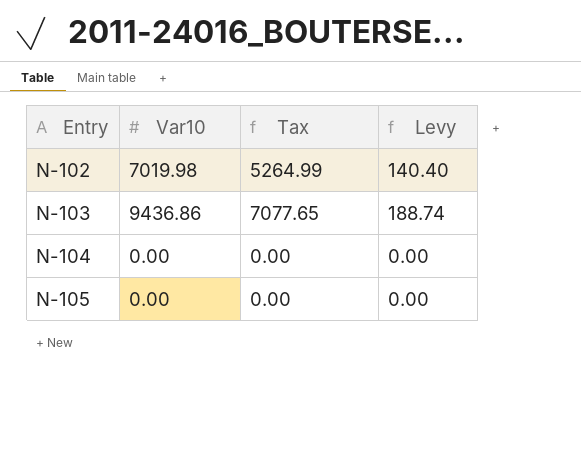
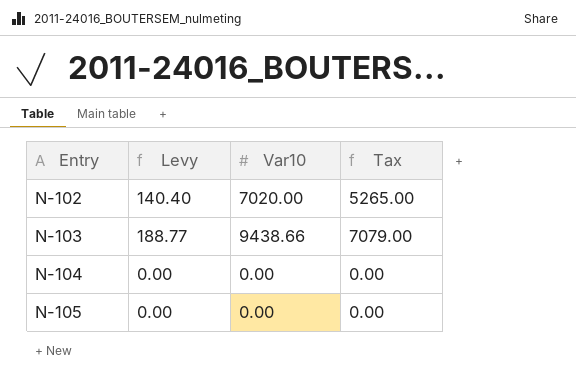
column Levy | position: 4 -> 2
N-102 | Var10: 7019.98 -> 7020.00
N-102 | Tax: 5264.99 -> 5265.00
N-103 | Levy: 188.74 -> 188.77
N-103 | Var10: 9436.86 -> 9438.66
N-103 | Tax: 7077.65 -> 7079.00

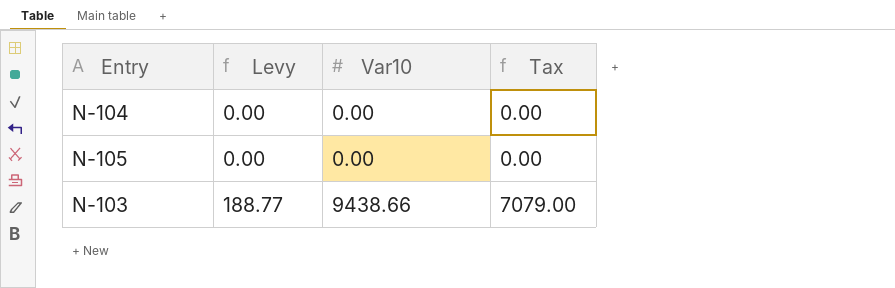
row order: Entry ascending -> Levy ascending
row N-102: 140.40 | 7020.00 | 5265.00 -> none

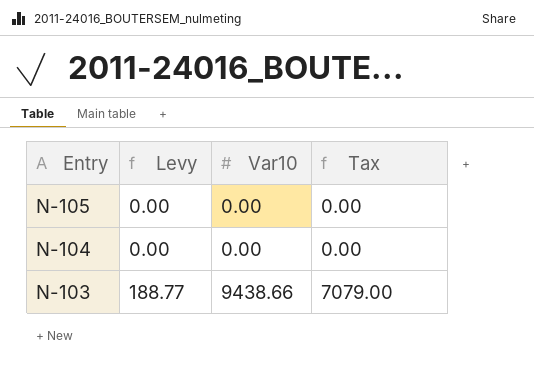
row order: Levy ascending -> Entry descending

